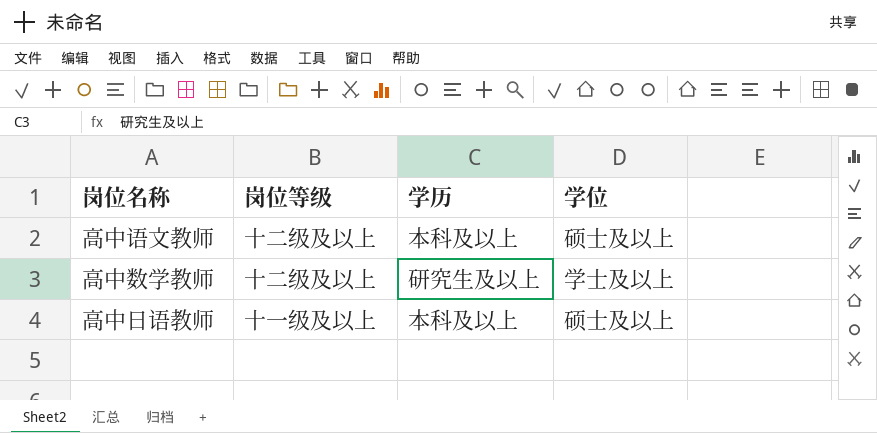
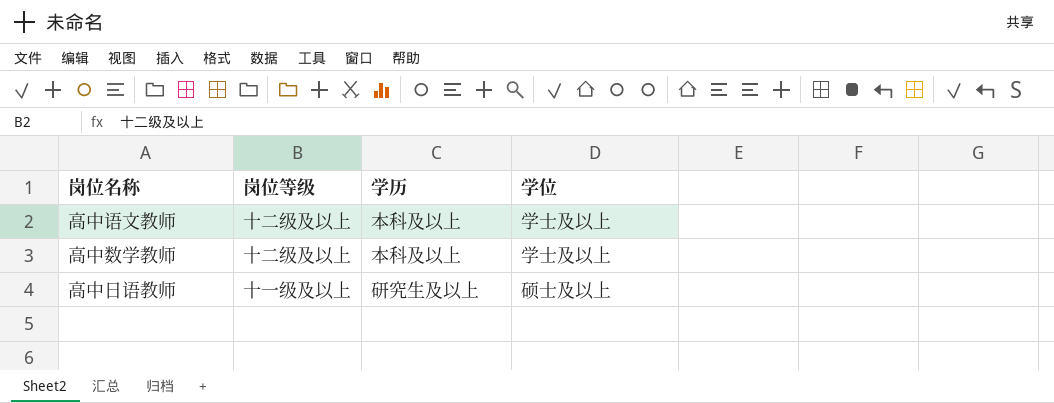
高中语文教师 | 学位: 硕士及以上 -> 学士及以上
高中数学教师 | 学历: 研究生及以上 -> 本科及以上
高中日语教师 | 学历: 本科及以上 -> 研究生及以上

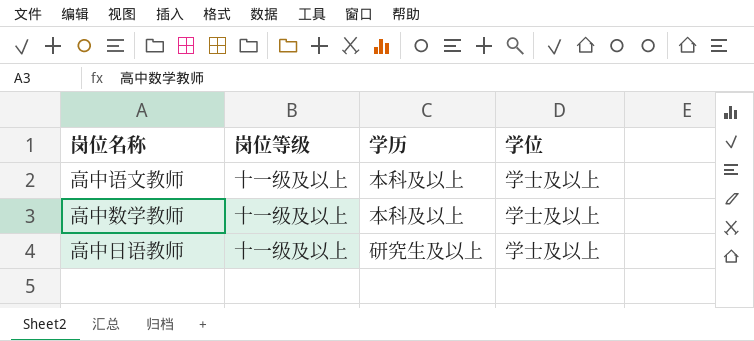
高中语文教师 | 岗位等级: 十二级及以上 -> 十一级及以上
高中数学教师 | 岗位等级: 十二级及以上 -> 十一级及以上
高中日语教师 | 学位: 硕士及以上 -> 学士及以上

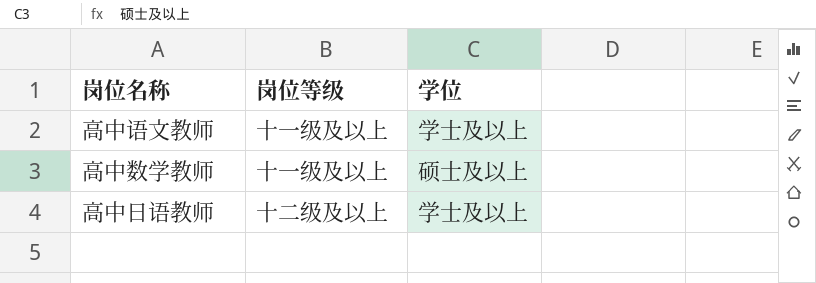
column 学历 | position: 3 -> none
高中数学教师 | 学位: 学士及以上 -> 硕士及以上
高中日语教师 | 岗位等级: 十一级及以上 -> 十二级及以上

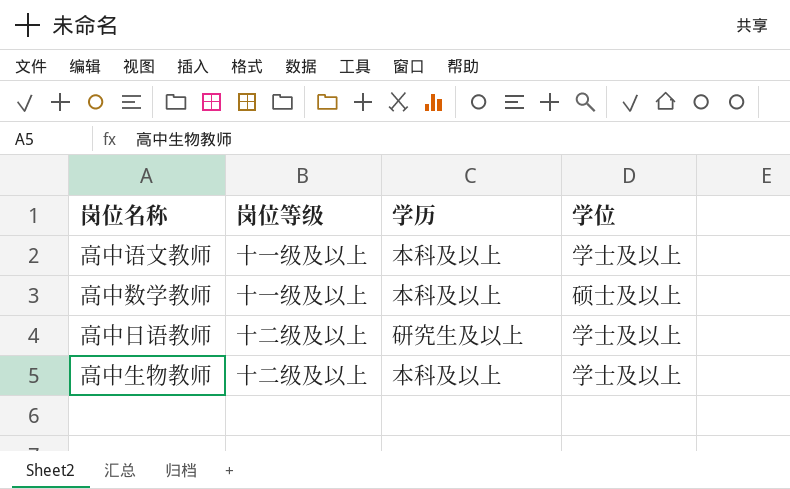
column 学历 | position: none -> 3
row 高中生物教师: none -> 十二级及以上 | 本科及以上 | 学士及以上

